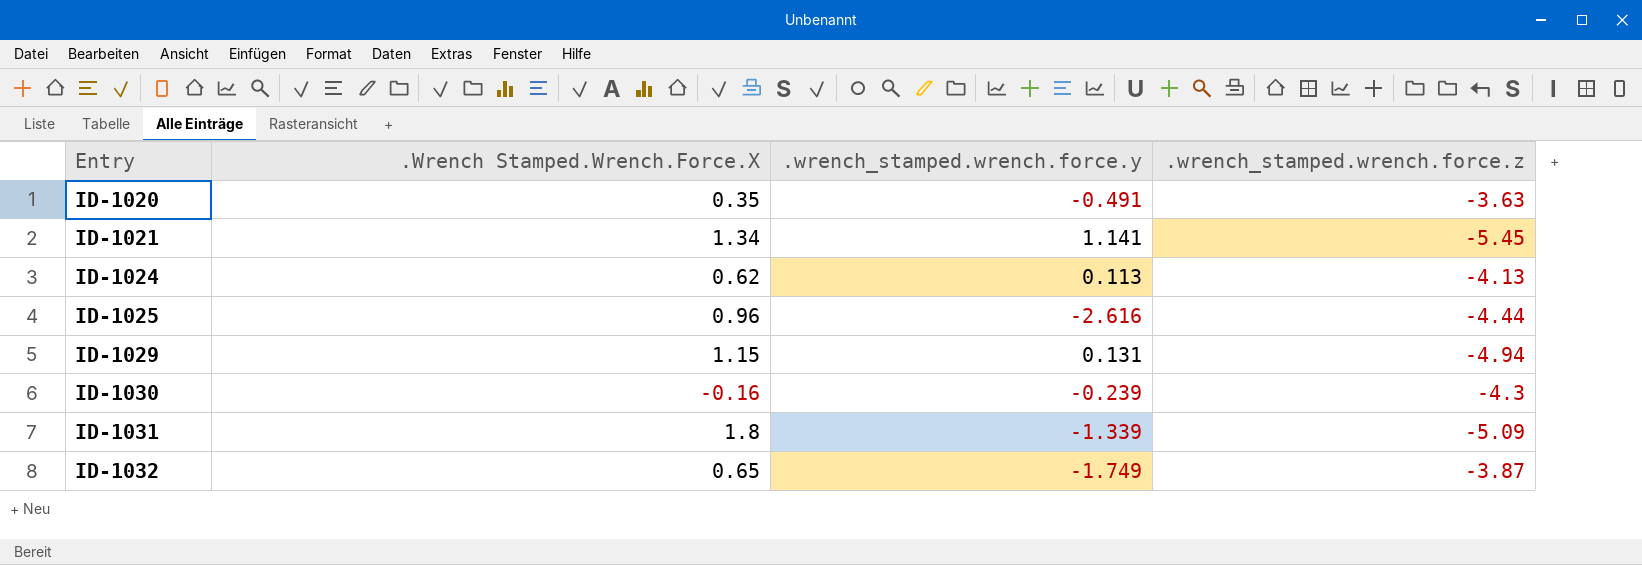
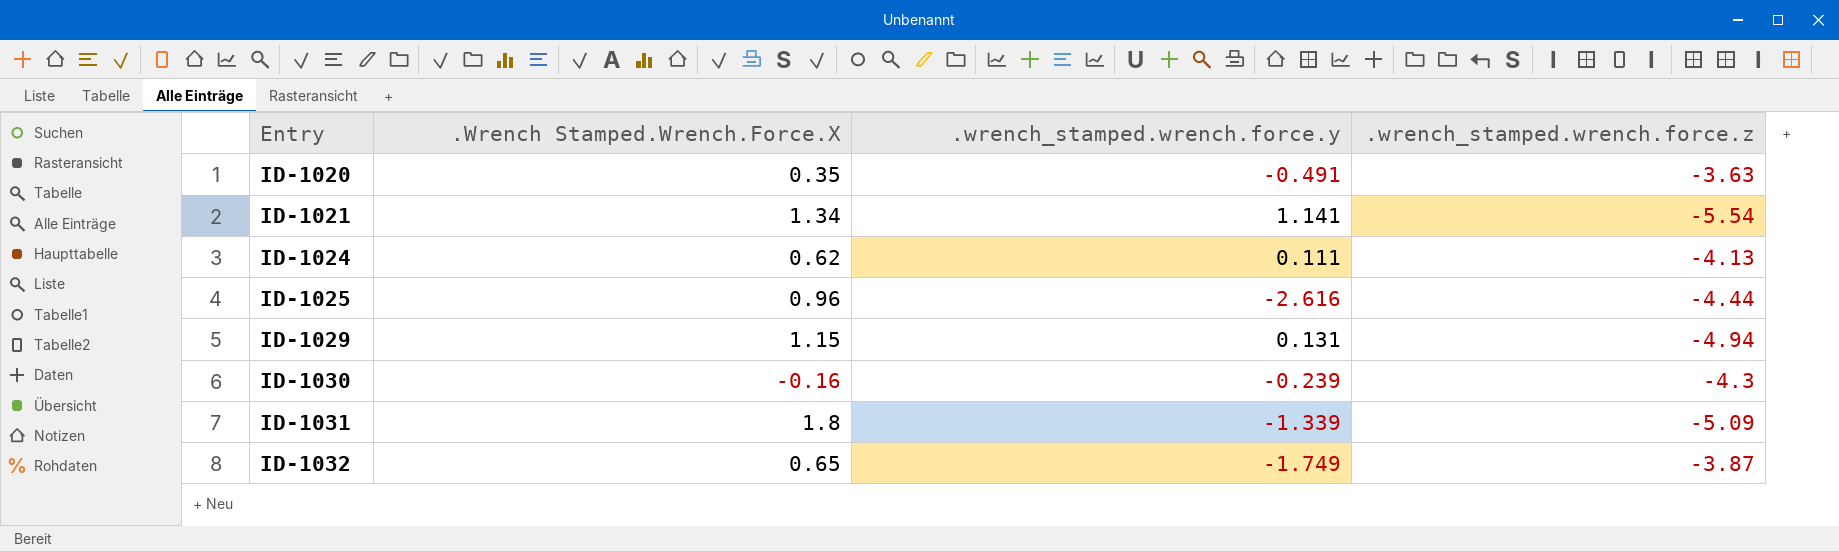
ID-1021 | .wrench_stamped.wrench.force.z: -5.45 -> -5.54
ID-1024 | .wrench_stamped.wrench.force.y: 0.113 -> 0.111

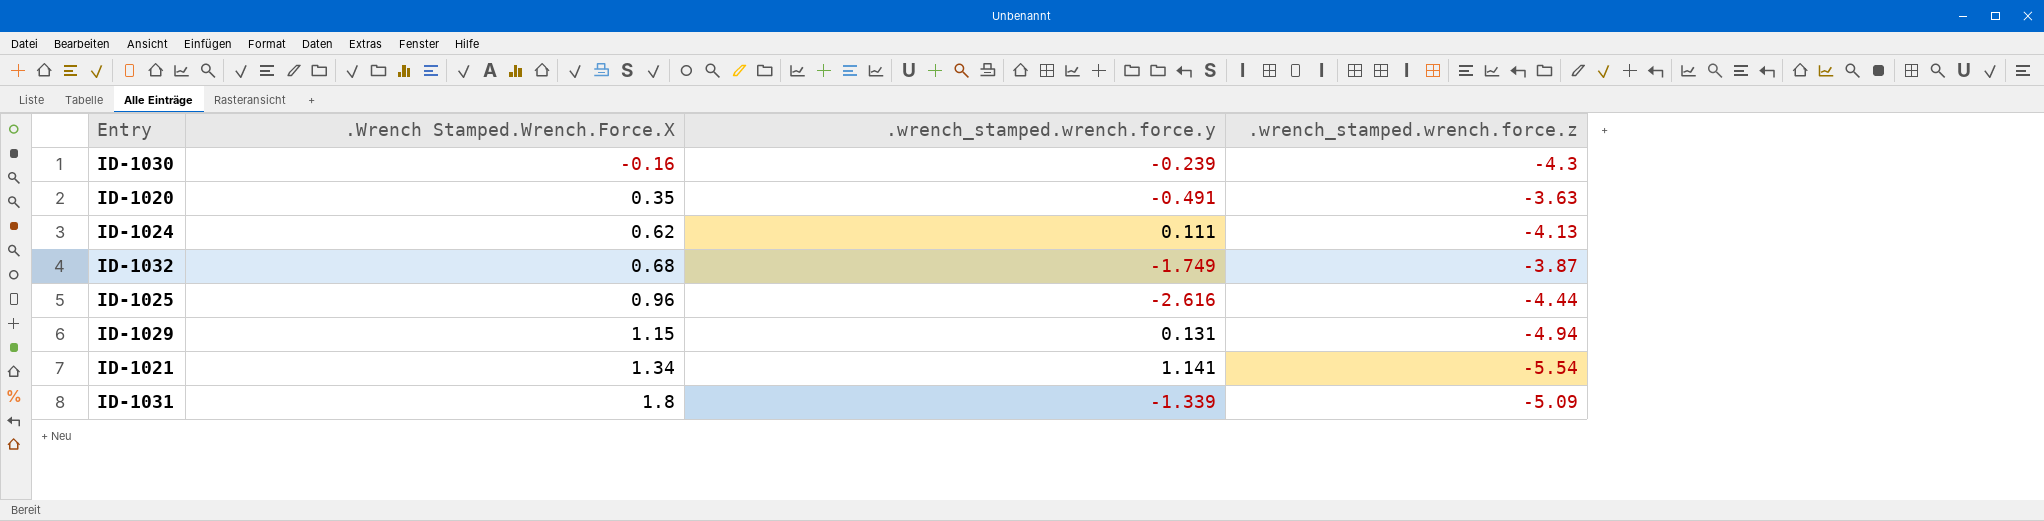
row order: Entry ascending -> .Wrench Stamped.Wrench.Force.X ascending
ID-1032 | .Wrench Stamped.Wrench.Force.X: 0.65 -> 0.68

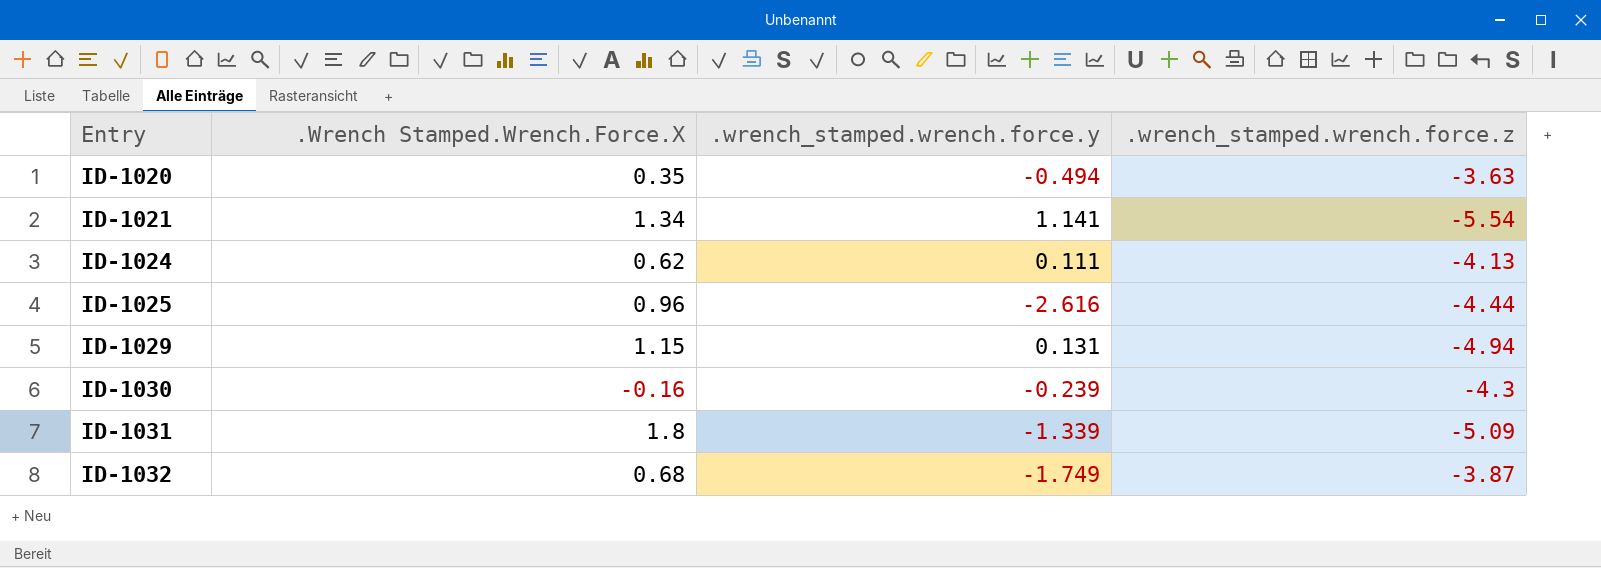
row order: .Wrench Stamped.Wrench.Force.X ascending -> Entry ascending
ID-1020 | .wrench_stamped.wrench.force.y: -0.491 -> -0.494

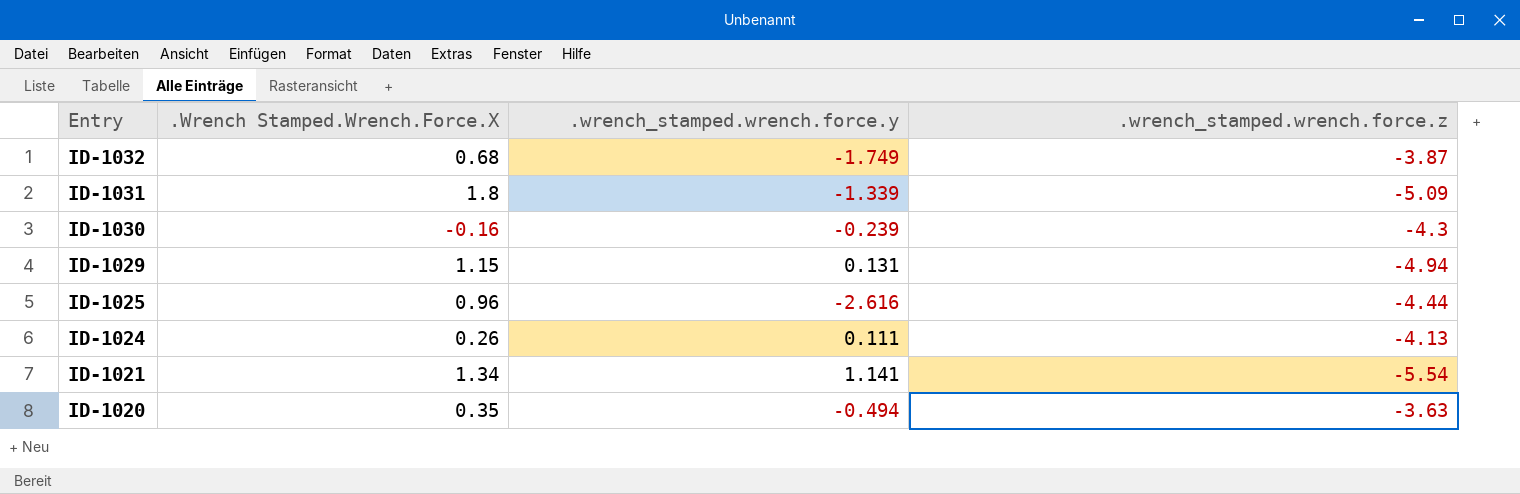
row order: Entry ascending -> Entry descending
ID-1024 | .Wrench Stamped.Wrench.Force.X: 0.62 -> 0.26

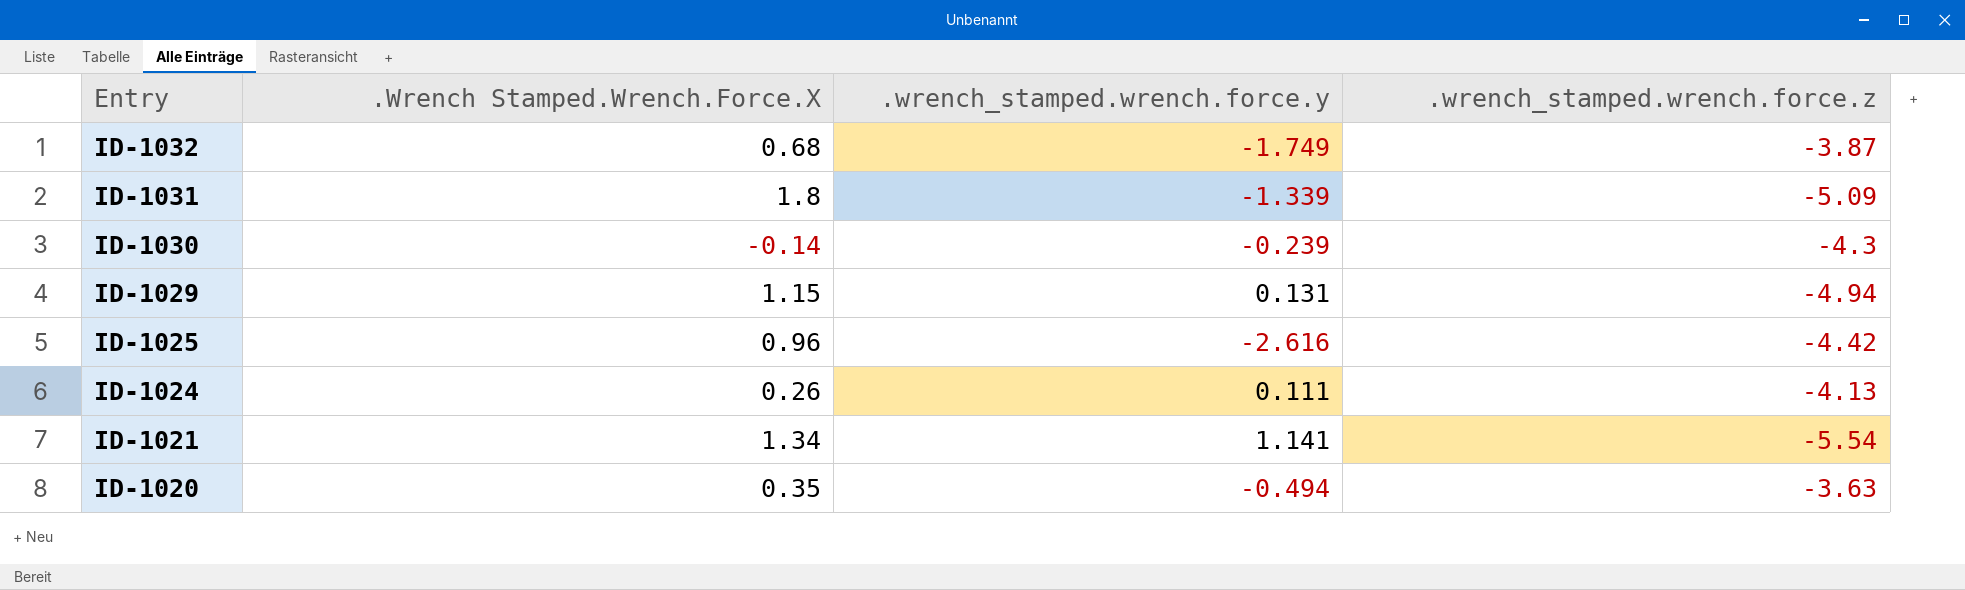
ID-1030 | .Wrench Stamped.Wrench.Force.X: -0.16 -> -0.14
ID-1025 | .wrench_stamped.wrench.force.z: -4.44 -> -4.42

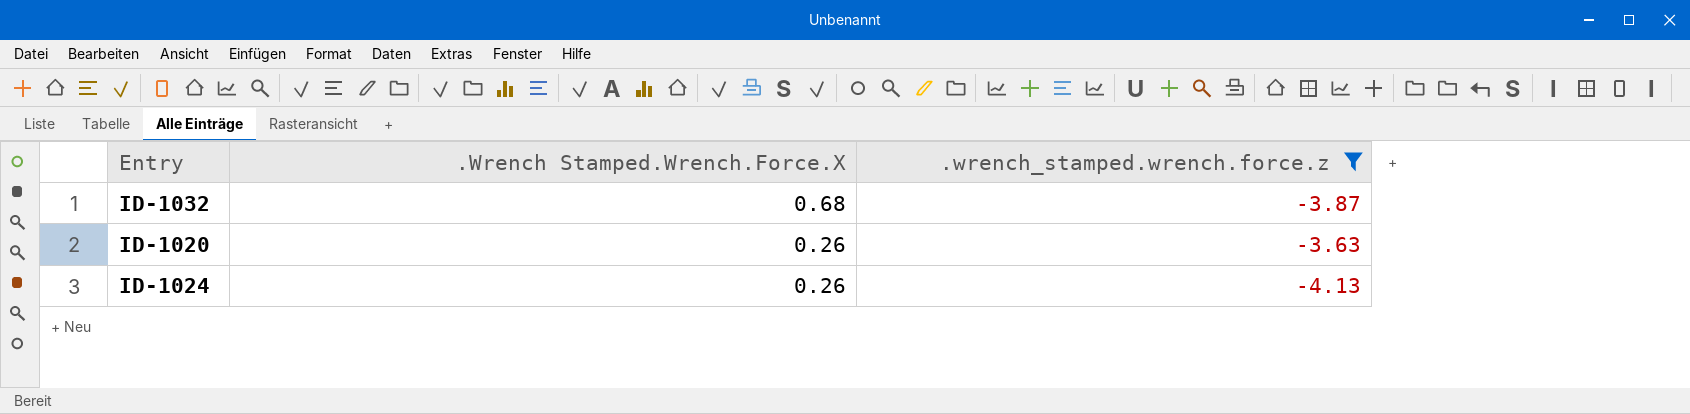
filter: none -> .wrench_stamped.wrench.force.z >= -4.13
row order: Entry descending -> .Wrench Stamped.Wrench.Force.X descending
column .wrench_stamped.wrench.force.y | position: 3 -> none
ID-1020 | .Wrench Stamped.Wrench.Force.X: 0.35 -> 0.26

